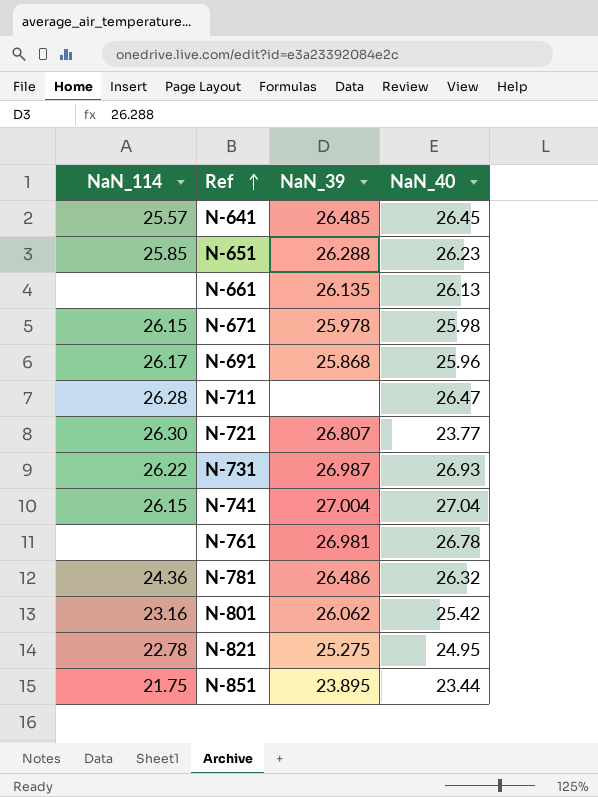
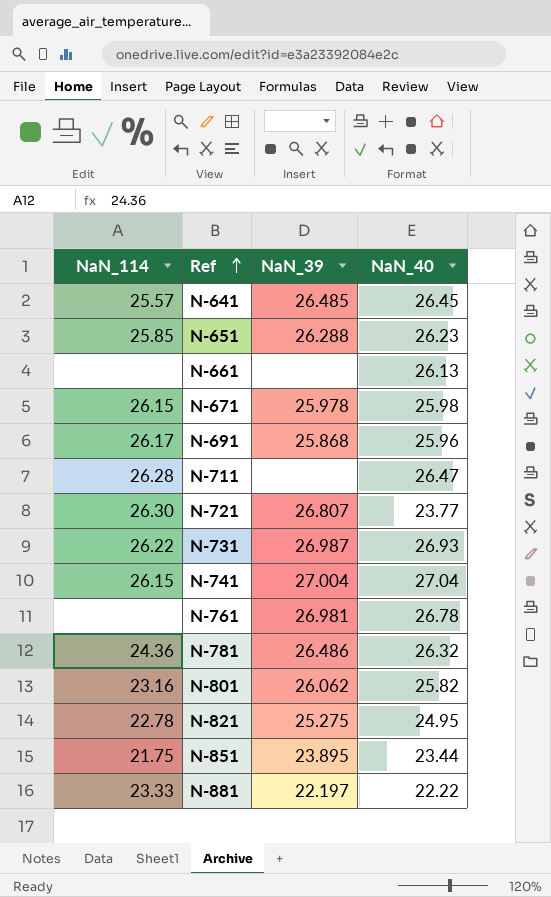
N-661 | NaN_39: 26.135 -> none
N-801 | NaN_40: 25.42 -> 25.82
row N-881: none -> 23.33 | 22.197 | 22.22

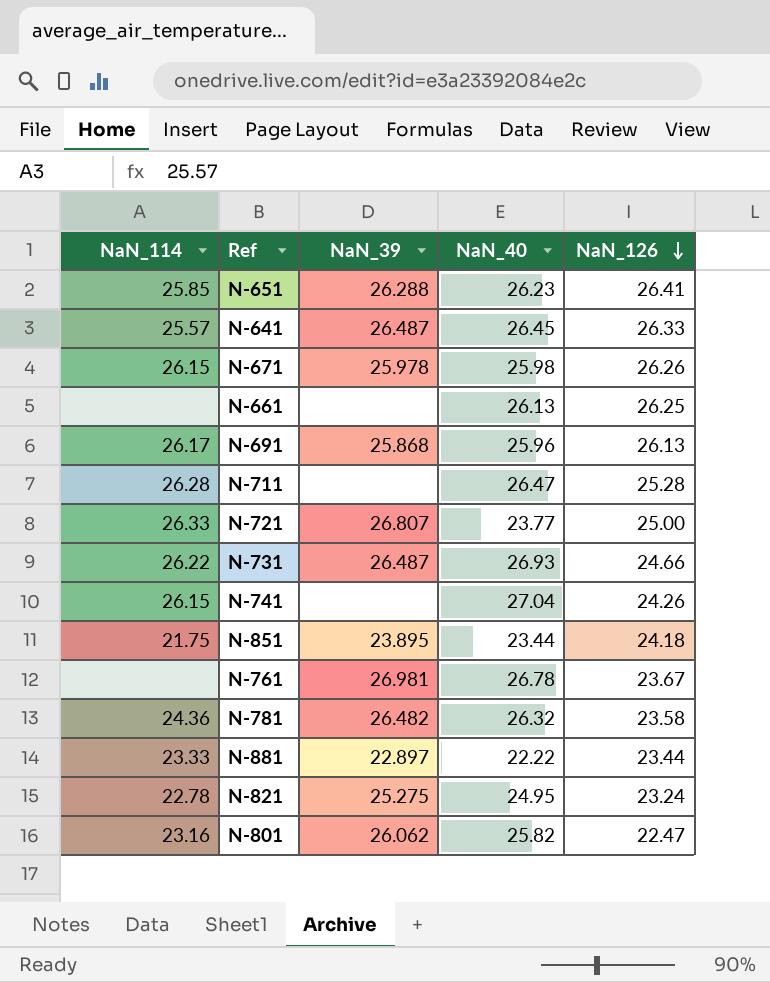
row order: Ref ascending -> NaN_126 descending
column NaN_126 | position: none -> 5
N-641 | NaN_39: 26.485 -> 26.487
N-721 | NaN_114: 26.30 -> 26.33
N-731 | NaN_39: 26.987 -> 26.487
N-741 | NaN_39: 27.004 -> none
N-781 | NaN_39: 26.486 -> 26.482
N-881 | NaN_39: 22.197 -> 22.897

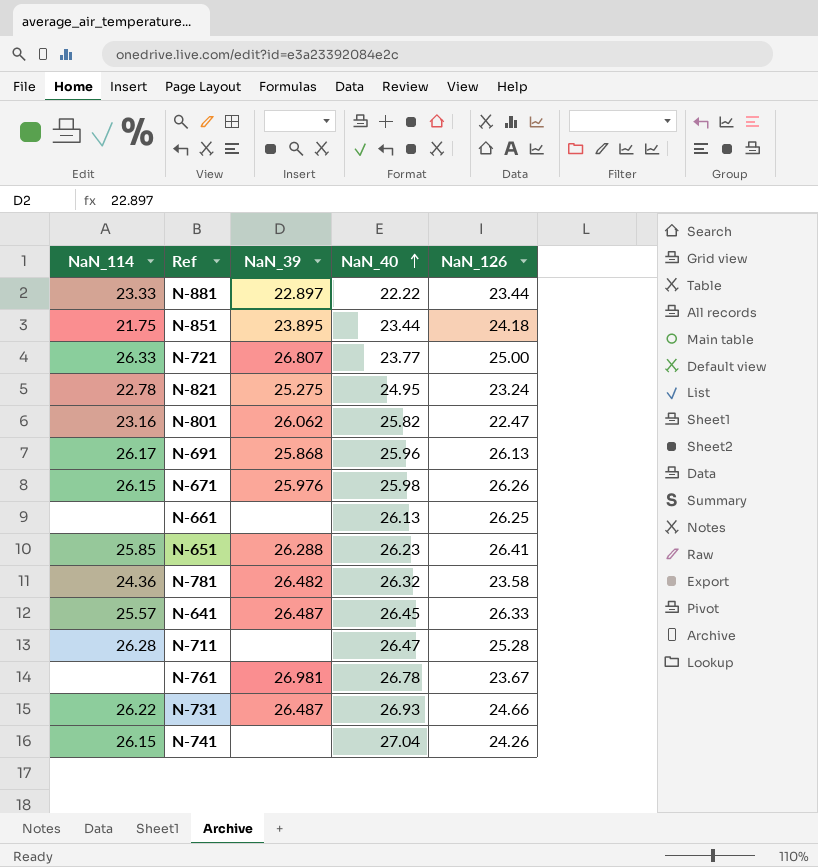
row order: NaN_126 descending -> NaN_40 ascending
N-671 | NaN_39: 25.978 -> 25.976

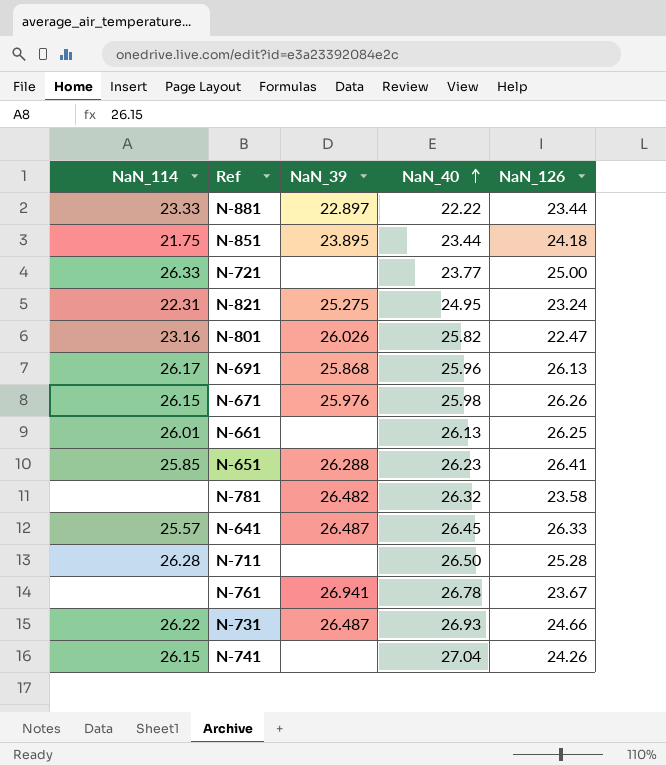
N-721 | NaN_39: 26.807 -> none
N-821 | NaN_114: 22.78 -> 22.31
N-801 | NaN_39: 26.062 -> 26.026
N-661 | NaN_114: none -> 26.01
N-781 | NaN_114: 24.36 -> none
N-711 | NaN_40: 26.47 -> 26.50
N-761 | NaN_39: 26.981 -> 26.941

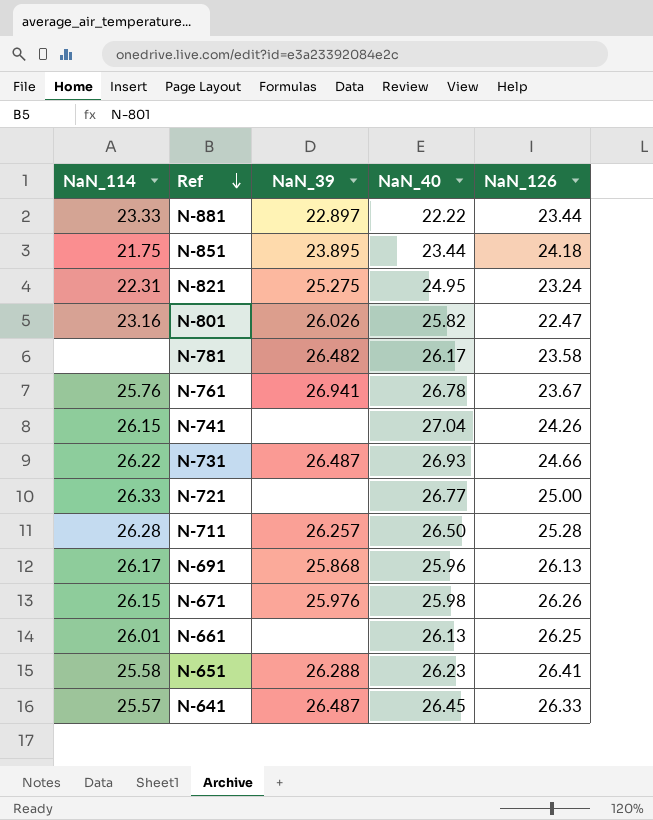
row order: NaN_40 ascending -> Ref descending
N-781 | NaN_40: 26.32 -> 26.17
N-761 | NaN_114: none -> 25.76
N-721 | NaN_40: 23.77 -> 26.77
N-711 | NaN_39: none -> 26.257
N-651 | NaN_114: 25.85 -> 25.58

